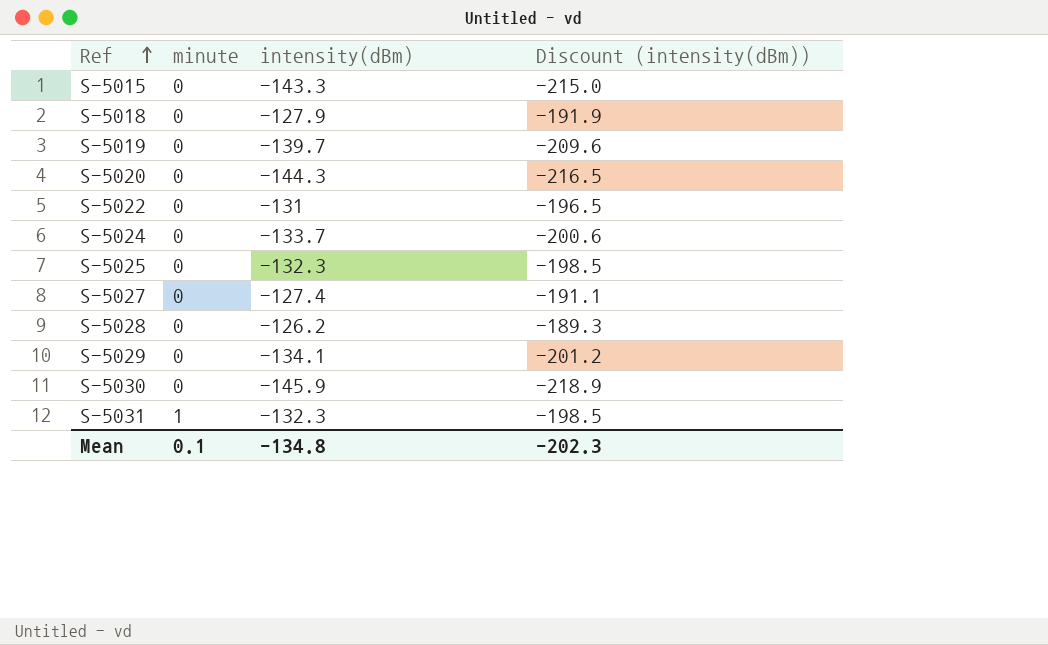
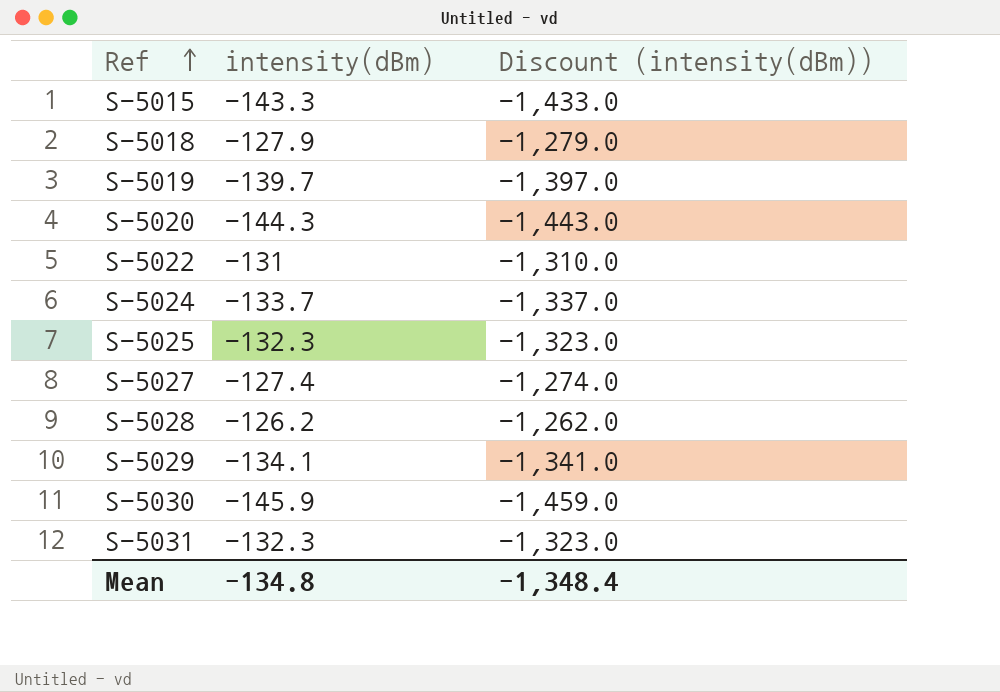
column minute | position: 2 -> none
column Discount (intensity(dBm)) | formula: [intensity(dBm)] * 1.5 -> [intensity(dBm)] * 10
Mean | Discount (intensity(dBm)): -202.3 -> -1,348.4

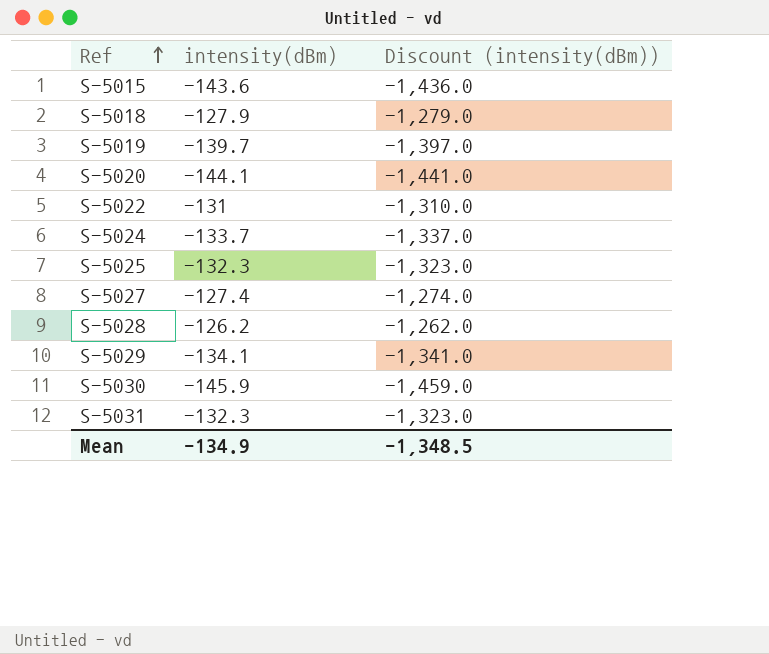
S-5015 | intensity(dBm): -143.3 -> -143.6
S-5015 | Discount (intensity(dBm)): -1,433.0 -> -1,436.0
S-5020 | intensity(dBm): -144.3 -> -144.1
S-5020 | Discount (intensity(dBm)): -1,443.0 -> -1,441.0
Mean | intensity(dBm): -134.8 -> -134.9
Mean | Discount (intensity(dBm)): -1,348.4 -> -1,348.5

